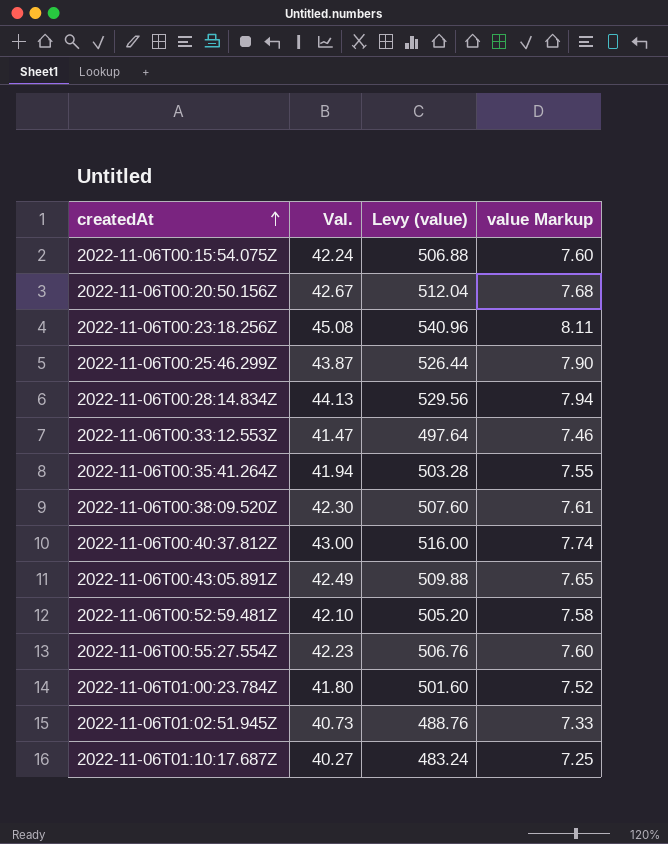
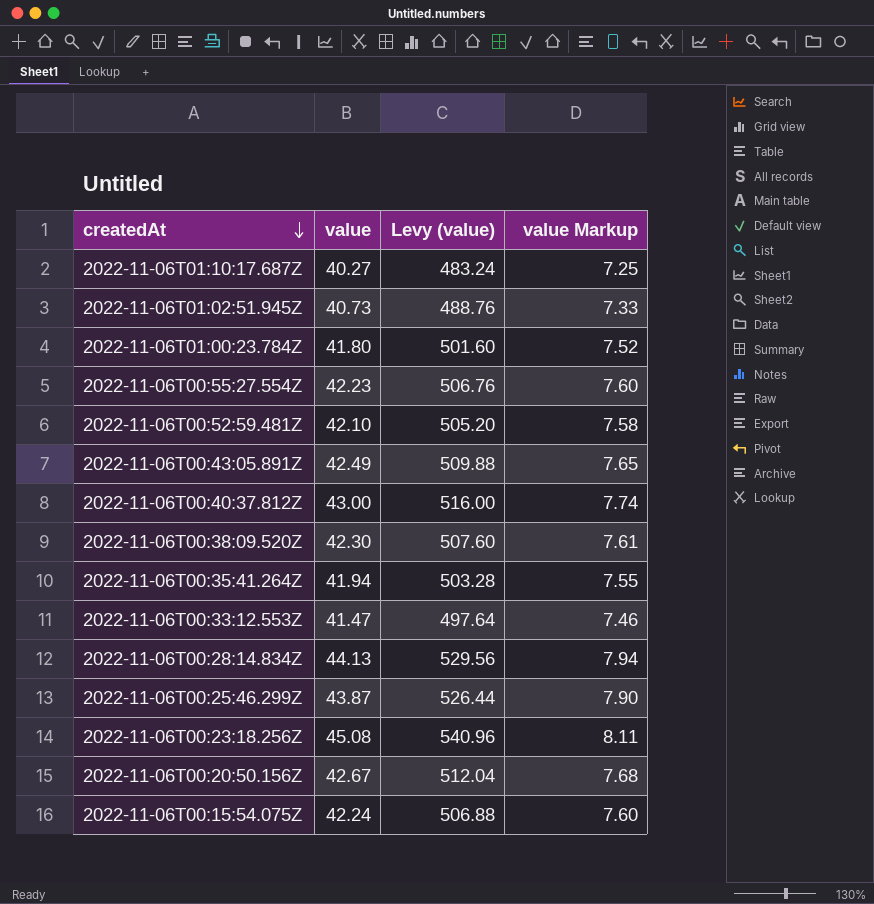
row order: createdAt ascending -> createdAt descending
column name: Val. -> value

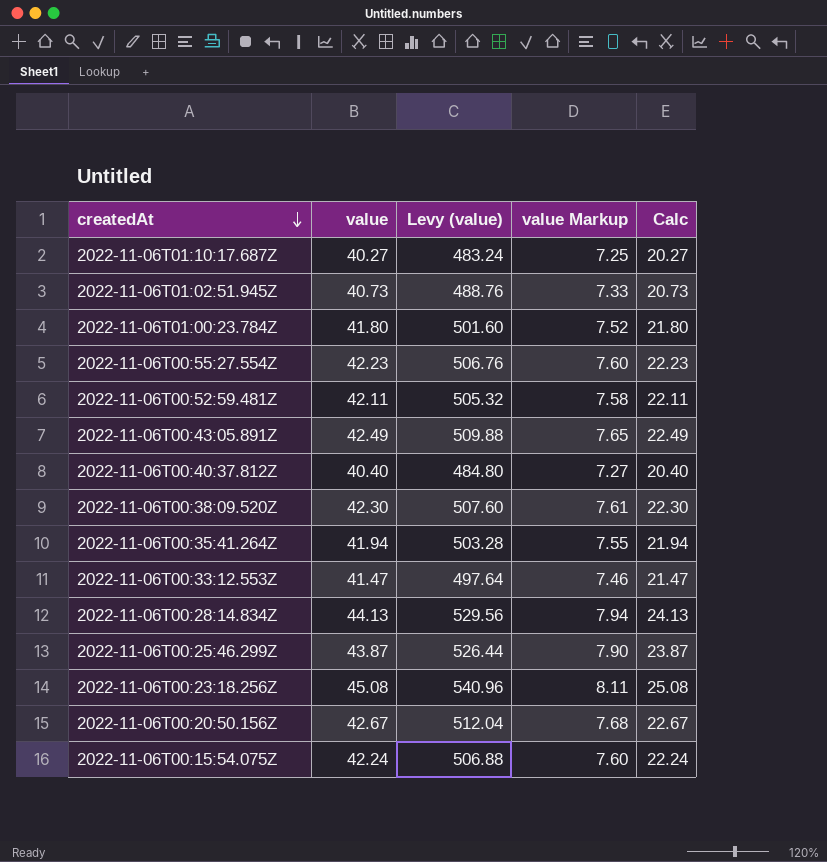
column Calc | formula: none -> [value] - 20
2022-11-06T00:52:59.481Z | value: 42.10 -> 42.11
2022-11-06T00:52:59.481Z | Levy (value): 505.20 -> 505.32
2022-11-06T00:40:37.812Z | value: 43.00 -> 40.40
2022-11-06T00:40:37.812Z | Levy (value): 516.00 -> 484.80
2022-11-06T00:40:37.812Z | value Markup: 7.74 -> 7.27

